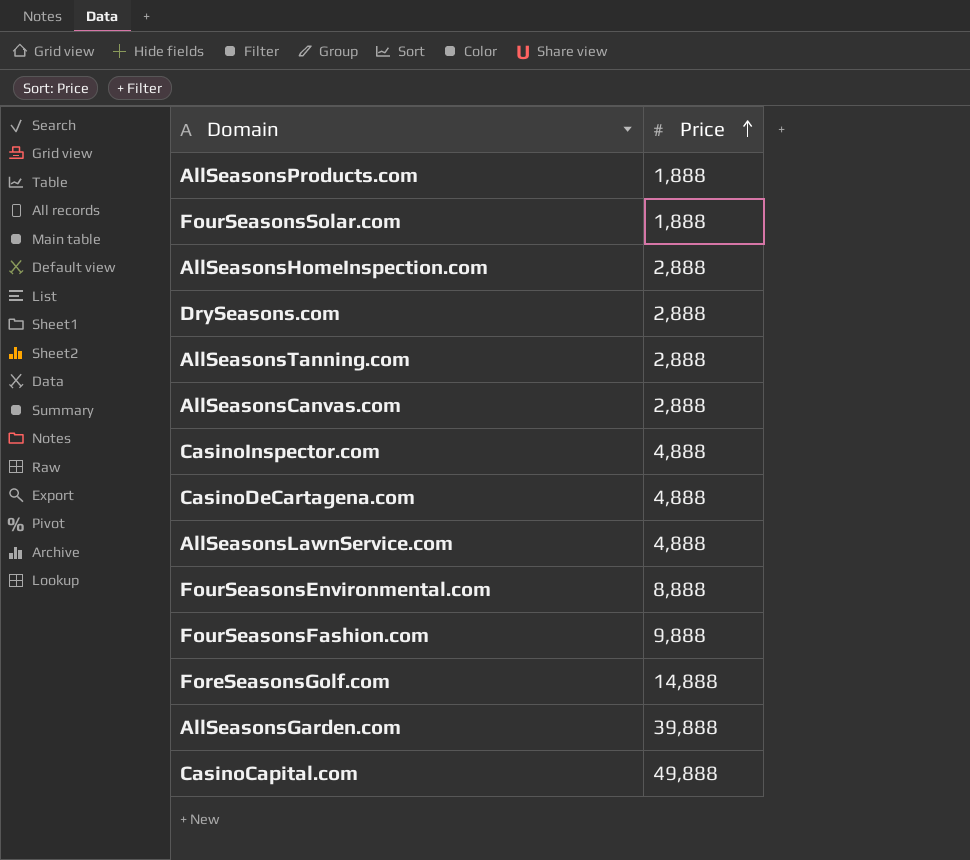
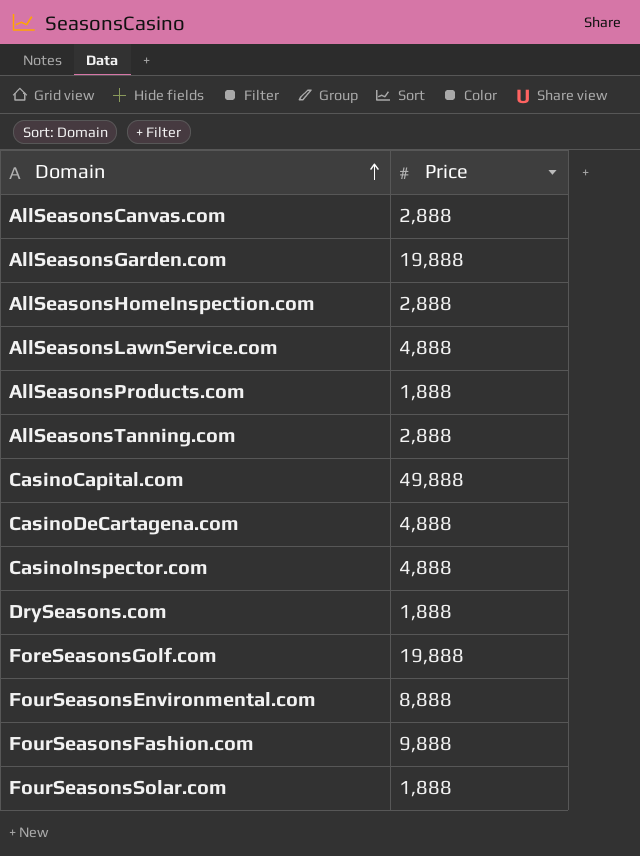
row order: Price ascending -> Domain ascending
AllSeasonsGarden.com | Price: 39,888 -> 19,888
DrySeasons.com | Price: 2,888 -> 1,888
ForeSeasonsGolf.com | Price: 14,888 -> 19,888

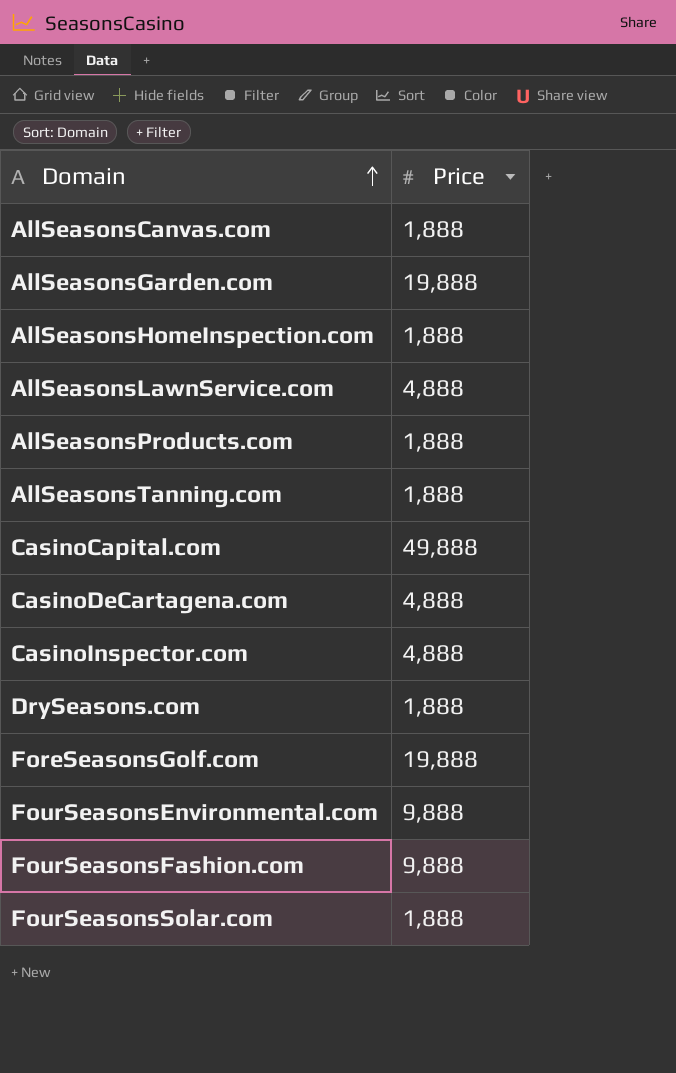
AllSeasonsCanvas.com | Price: 2,888 -> 1,888
AllSeasonsHomeInspection.com | Price: 2,888 -> 1,888
AllSeasonsTanning.com | Price: 2,888 -> 1,888
FourSeasonsEnvironmental.com | Price: 8,888 -> 9,888

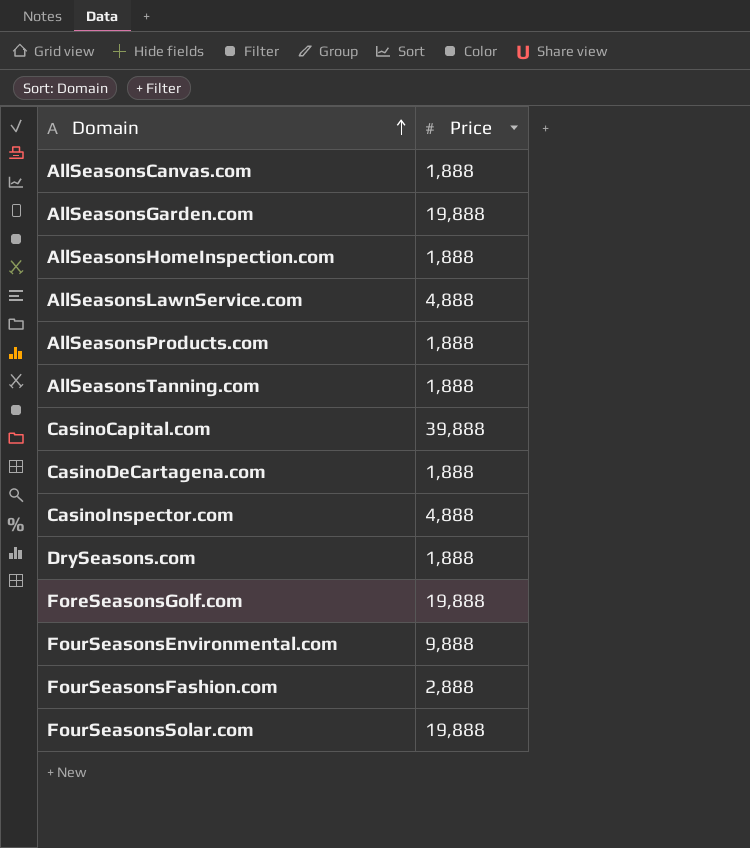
CasinoCapital.com | Price: 49,888 -> 39,888
CasinoDeCartagena.com | Price: 4,888 -> 1,888
FourSeasonsFashion.com | Price: 9,888 -> 2,888
FourSeasonsSolar.com | Price: 1,888 -> 19,888

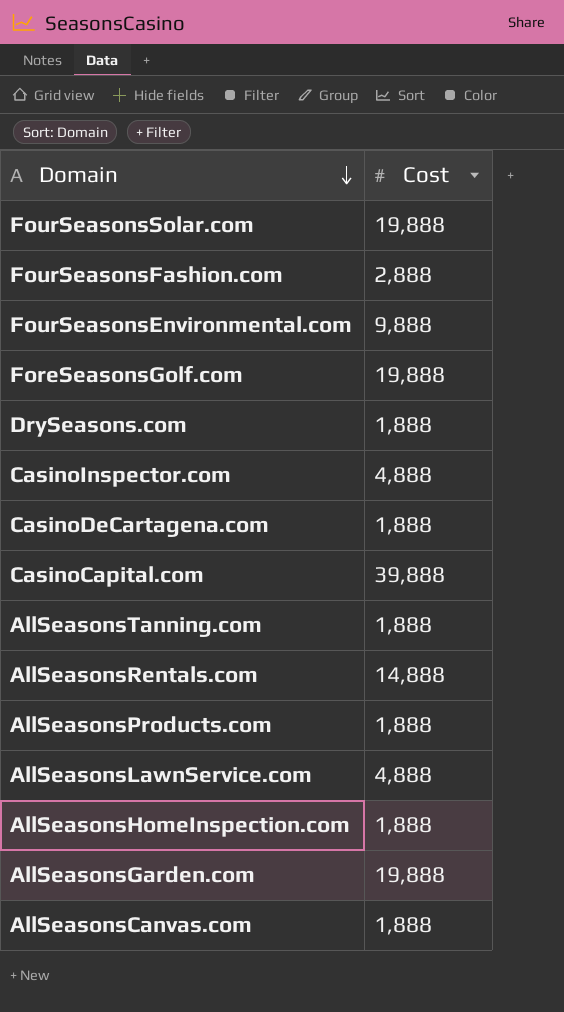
row order: Domain ascending -> Domain descending
column name: Price -> Cost
row AllSeasonsRentals.com: none -> 14,888

